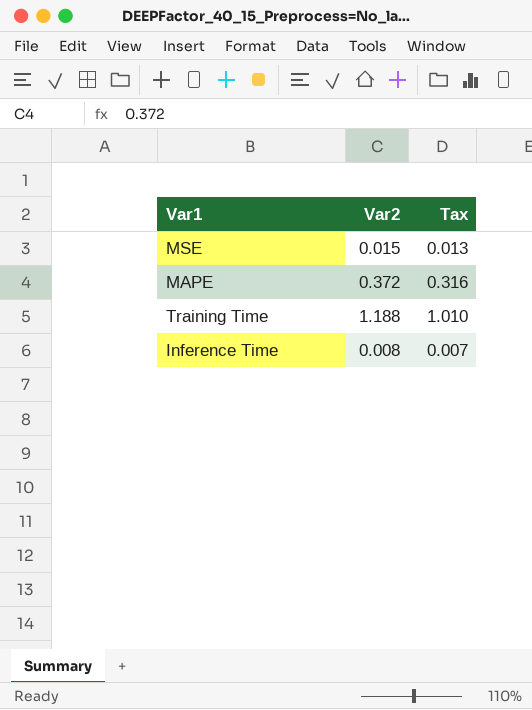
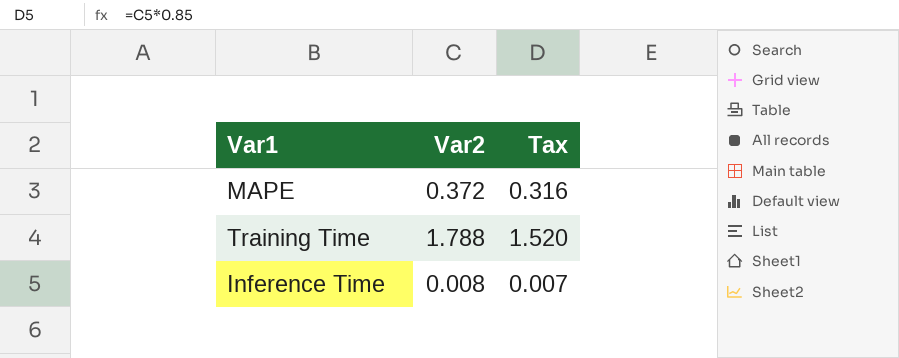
row MSE: 0.015 | 0.013 -> none
Training Time | Var2: 1.188 -> 1.788
Training Time | Tax: 1.010 -> 1.520

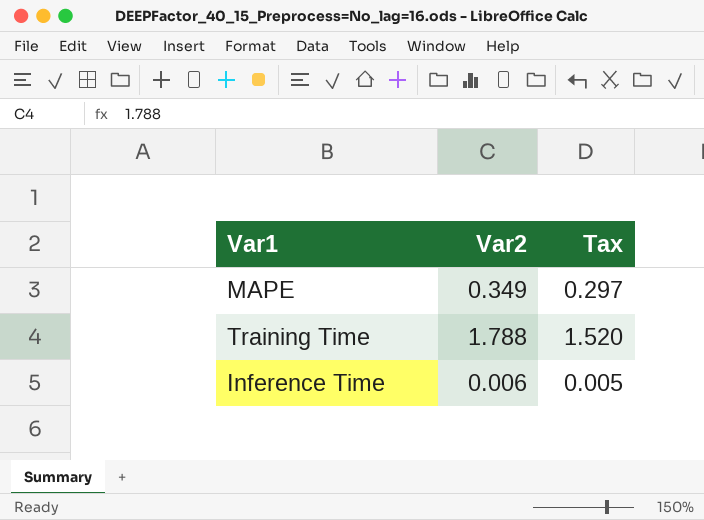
MAPE | Var2: 0.372 -> 0.349
MAPE | Tax: 0.316 -> 0.297
Inference Time | Var2: 0.008 -> 0.006
Inference Time | Tax: 0.007 -> 0.005

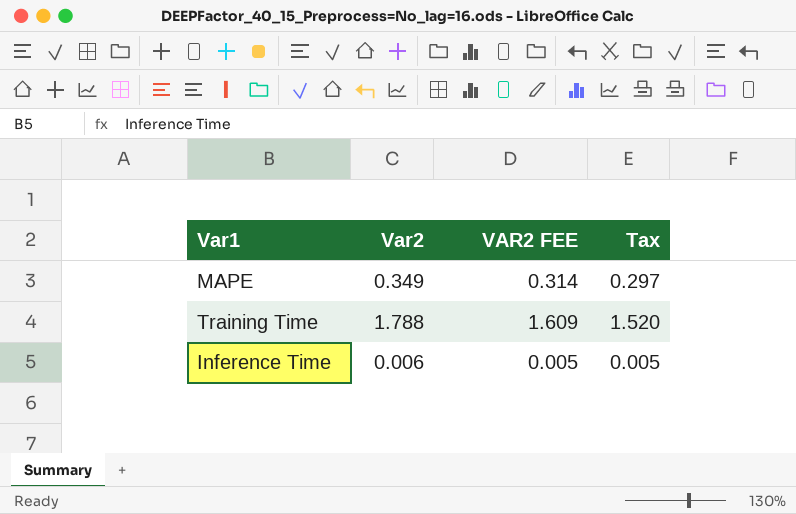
column VAR2 FEE | formula: none -> [Var2] * 0.9

